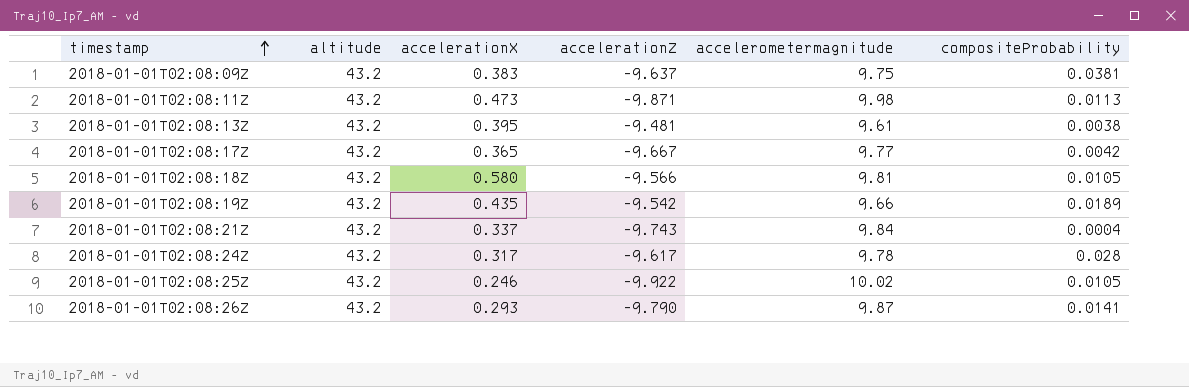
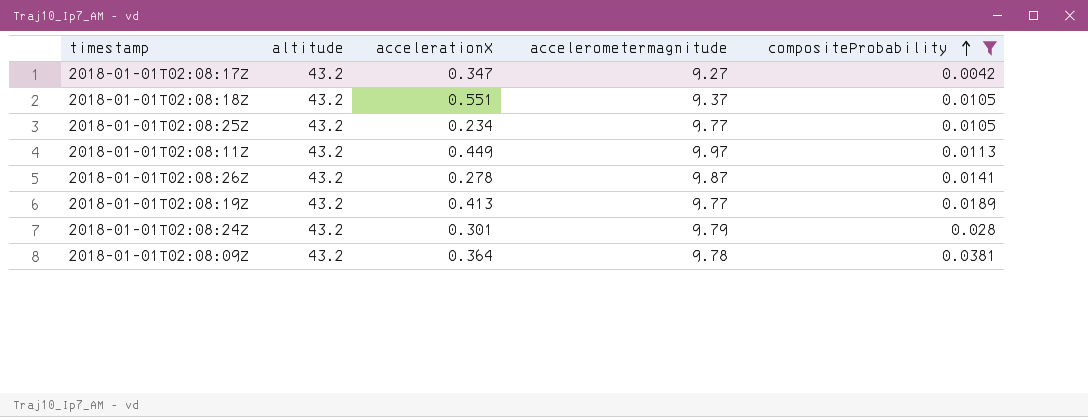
filter: none -> compositeProbability >= 0.0042
row order: timestamp ascending -> compositeProbability ascending
column accelerationZ | position: 4 -> none
2018-01-01T02:08:17Z | accelerationX: 0.365 -> 0.347
2018-01-01T02:08:17Z | accelerometermagnitude: 9.77 -> 9.27
2018-01-01T02:08:18Z | accelerationX: 0.580 -> 0.551
2018-01-01T02:08:18Z | accelerometermagnitude: 9.81 -> 9.37
2018-01-01T02:08:25Z | accelerationX: 0.246 -> 0.234
2018-01-01T02:08:25Z | accelerometermagnitude: 10.02 -> 9.77
2018-01-01T02:08:11Z | accelerationX: 0.473 -> 0.449
2018-01-01T02:08:11Z | accelerometermagnitude: 9.98 -> 9.97
2018-01-01T02:08:26Z | accelerationX: 0.293 -> 0.278
2018-01-01T02:08:19Z | accelerationX: 0.435 -> 0.413
2018-01-01T02:08:19Z | accelerometermagnitude: 9.66 -> 9.77
2018-01-01T02:08:24Z | accelerationX: 0.317 -> 0.301
2018-01-01T02:08:24Z | accelerometermagnitude: 9.78 -> 9.79
2018-01-01T02:08:09Z | accelerationX: 0.383 -> 0.364
2018-01-01T02:08:09Z | accelerometermagnitude: 9.75 -> 9.78

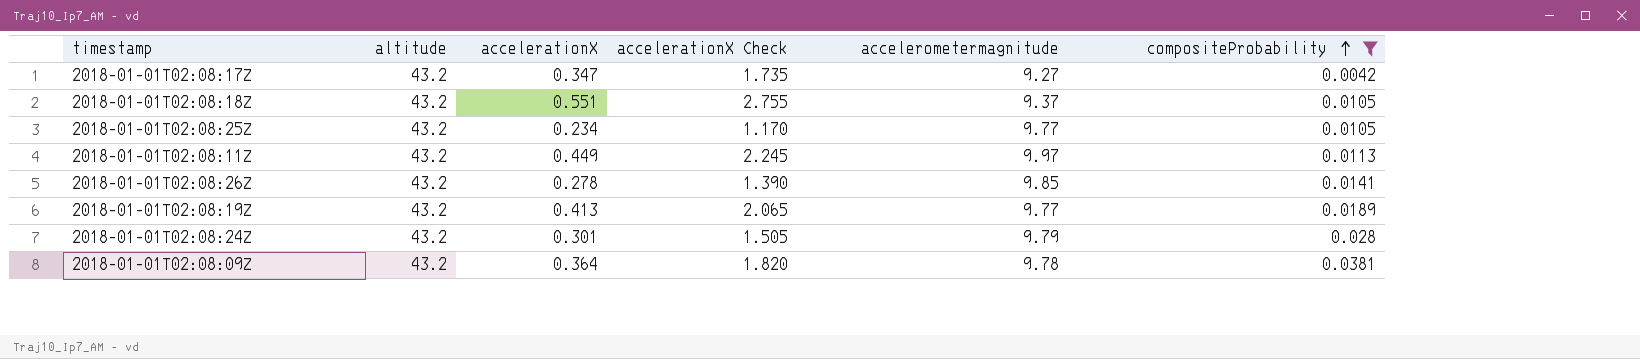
column accelerationX Check | formula: none -> [accelerationX] * 5
2018-01-01T02:08:26Z | accelerometermagnitude: 9.87 -> 9.85

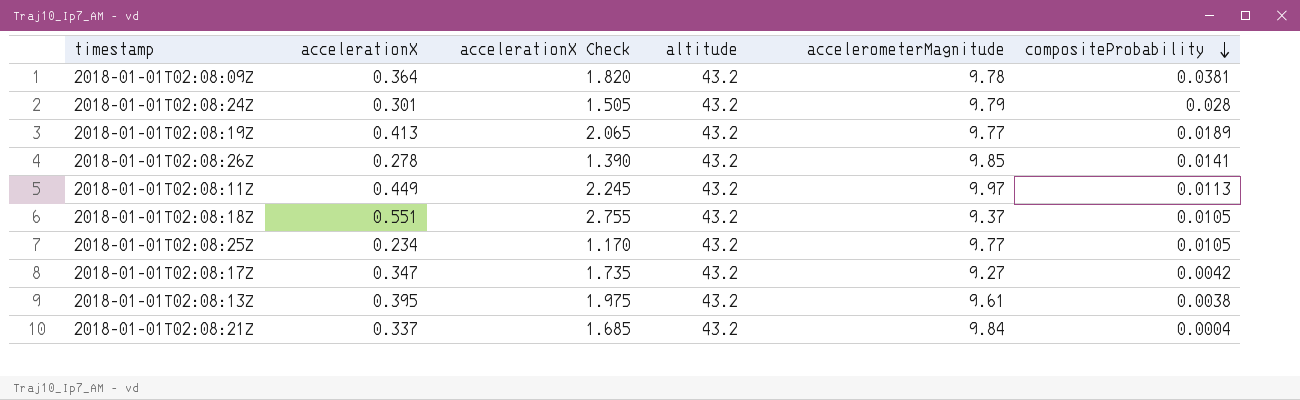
filter: compositeProbability >= 0.0042 -> none
row order: compositeProbability ascending -> compositeProbability descending
column altitude | position: 2 -> 4
column name: accelerometermagnitude -> accelerometerMagnitude

